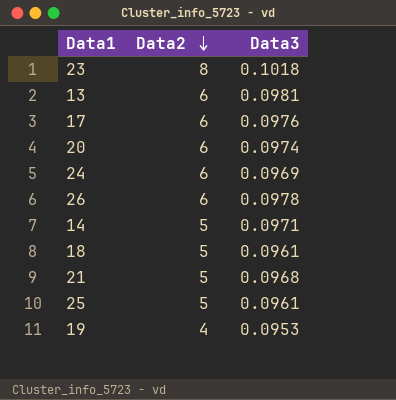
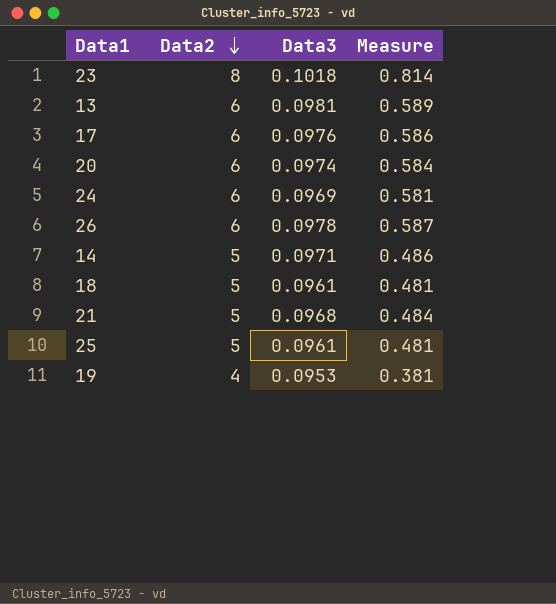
column Measure | formula: none -> [Data2] * [Data3]

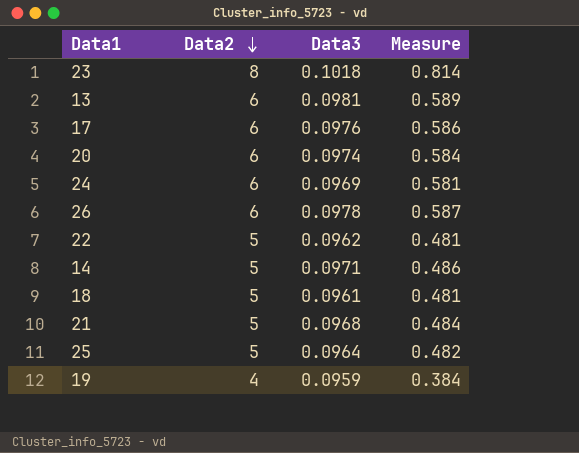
row 22: none -> 5 | 0.0962 | 0.481
25 | Data3: 0.0961 -> 0.0964
25 | Measure: 0.481 -> 0.482
19 | Data3: 0.0953 -> 0.0959
19 | Measure: 0.381 -> 0.384

